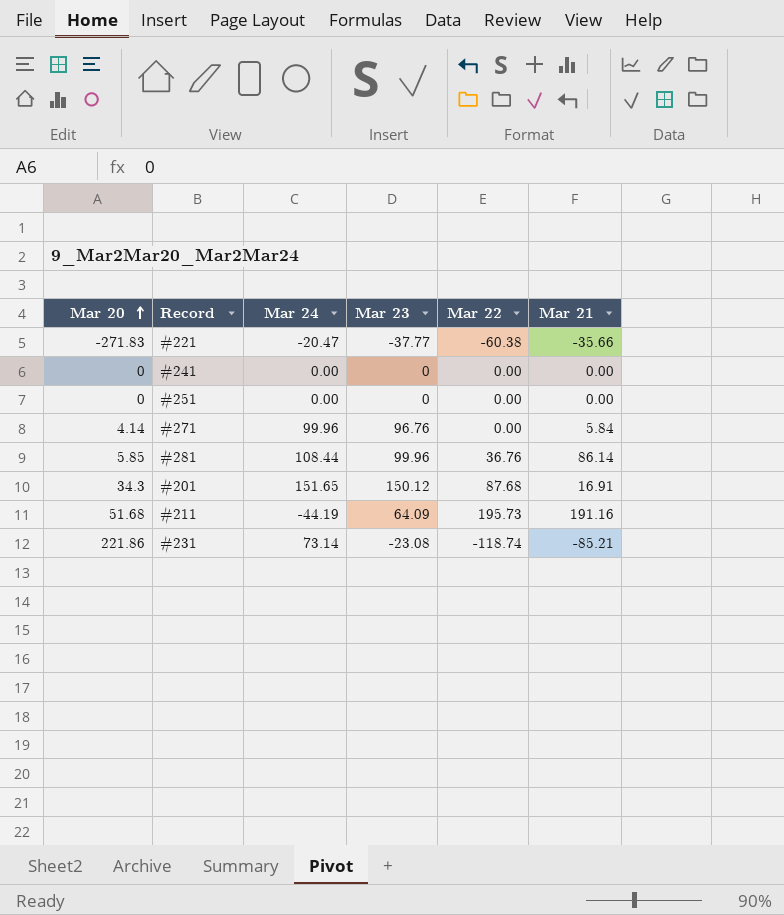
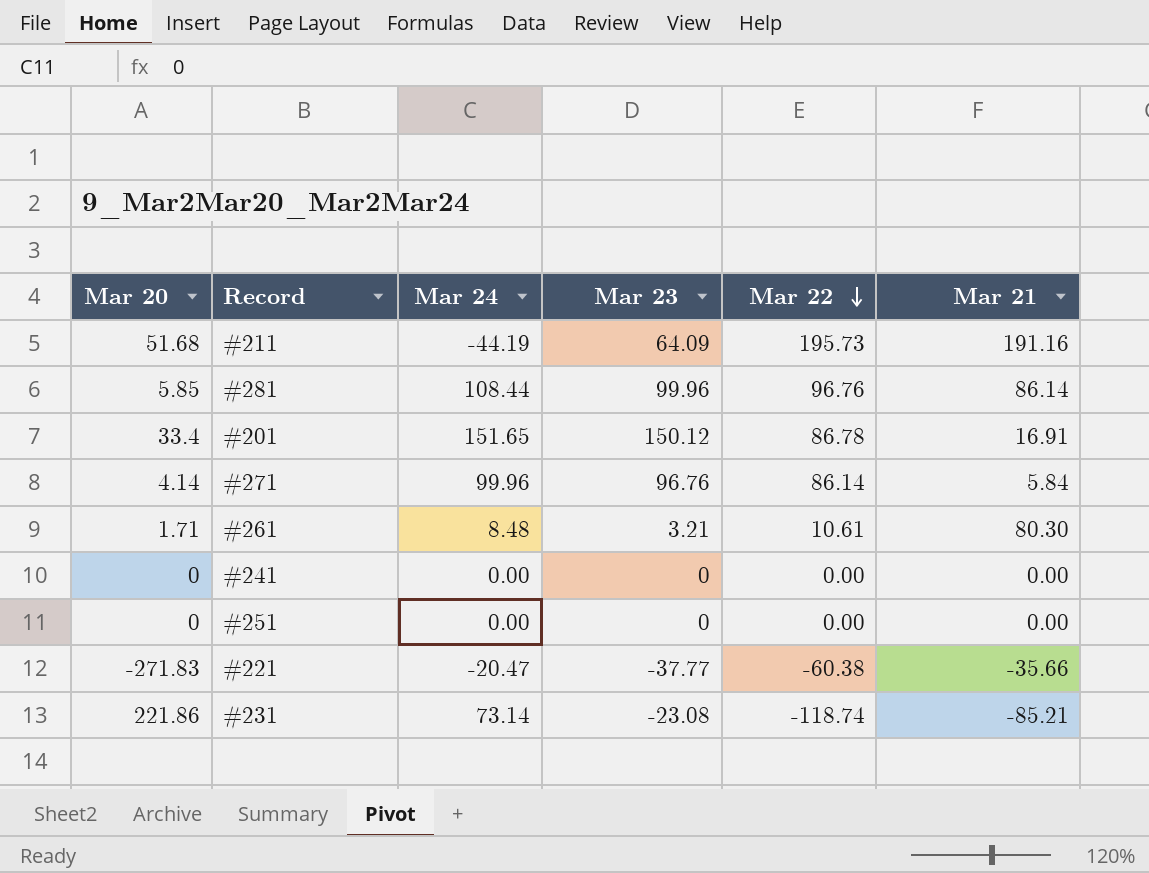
row order: Mar 20 ascending -> Mar 22 descending
#281 | Mar 22: 36.76 -> 96.76
#201 | Mar 20: 34.3 -> 33.4
#201 | Mar 22: 87.68 -> 86.78
#271 | Mar 22: 0.00 -> 86.14
row #261: none -> 1.71 | 8.48 | 3.21 | 10.61 | 80.30

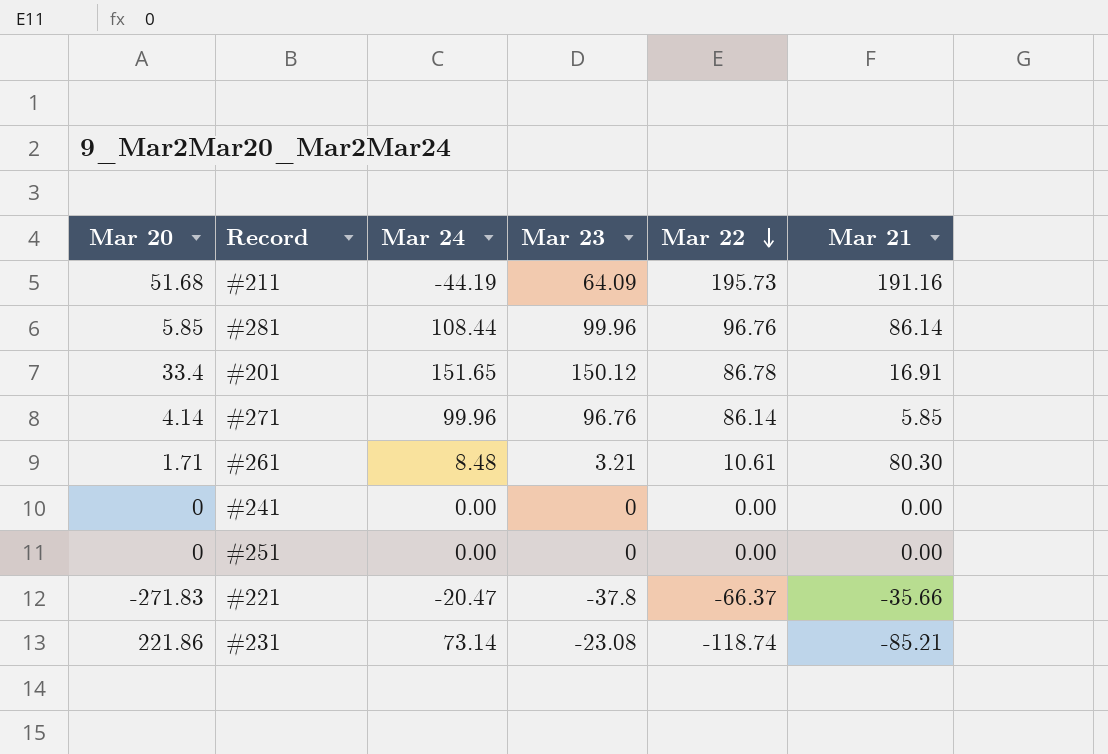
#271 | Mar 21: 5.84 -> 5.85
#221 | Mar 23: -37.77 -> -37.8
#221 | Mar 22: -60.38 -> -66.37

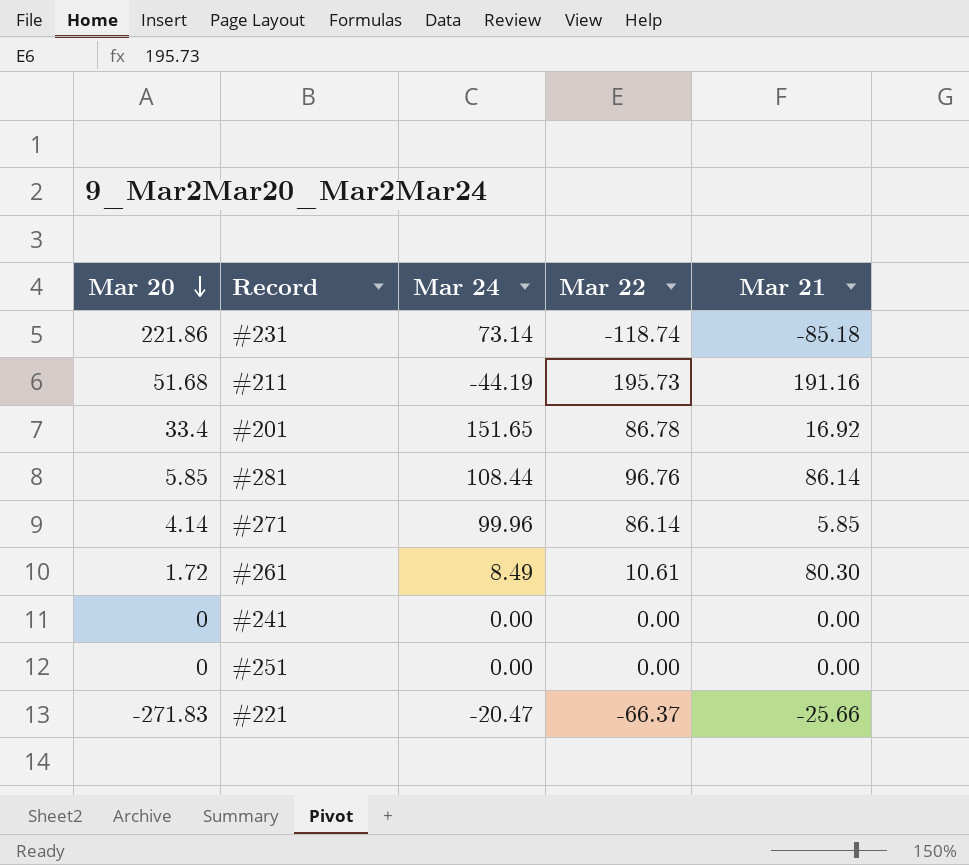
row order: Mar 22 descending -> Mar 20 descending
column Mar 23 | position: 4 -> none
#231 | Mar 21: -85.21 -> -85.18
#201 | Mar 21: 16.91 -> 16.92
#261 | Mar 20: 1.71 -> 1.72
#261 | Mar 24: 8.48 -> 8.49
#221 | Mar 21: -35.66 -> -25.66

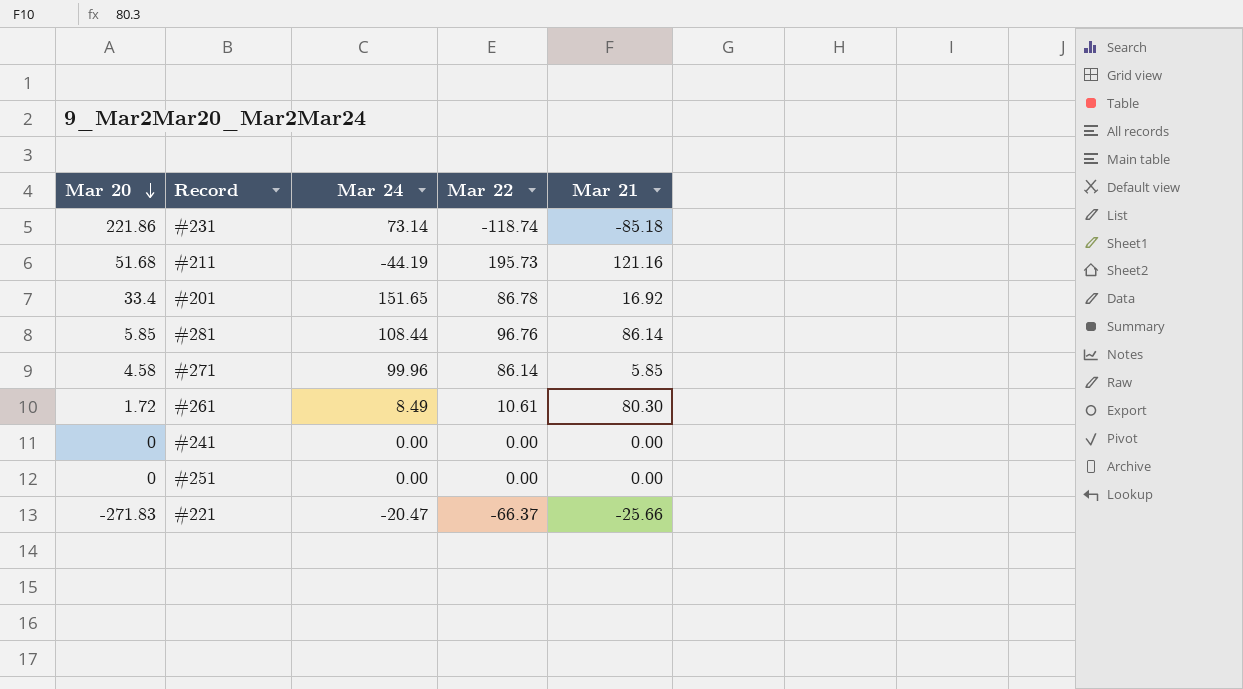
#211 | Mar 21: 191.16 -> 121.16
#271 | Mar 20: 4.14 -> 4.58

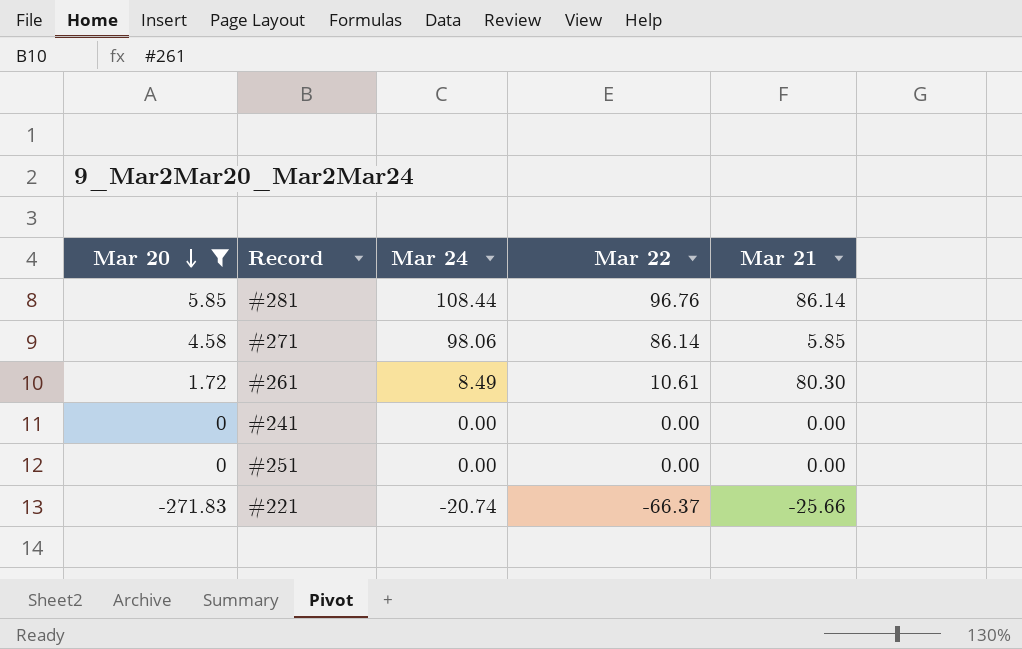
filter: none -> Mar 20 <= 5.85
#271 | Mar 24: 99.96 -> 98.06
#221 | Mar 24: -20.47 -> -20.74

